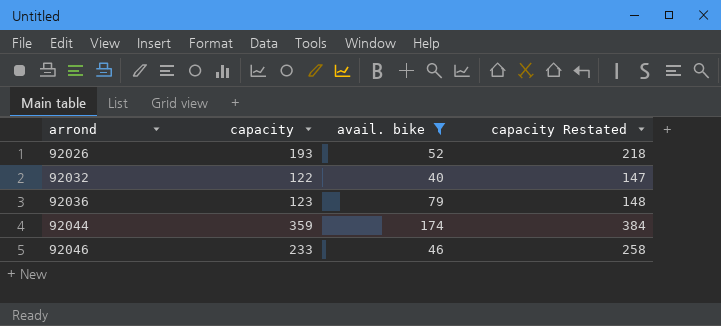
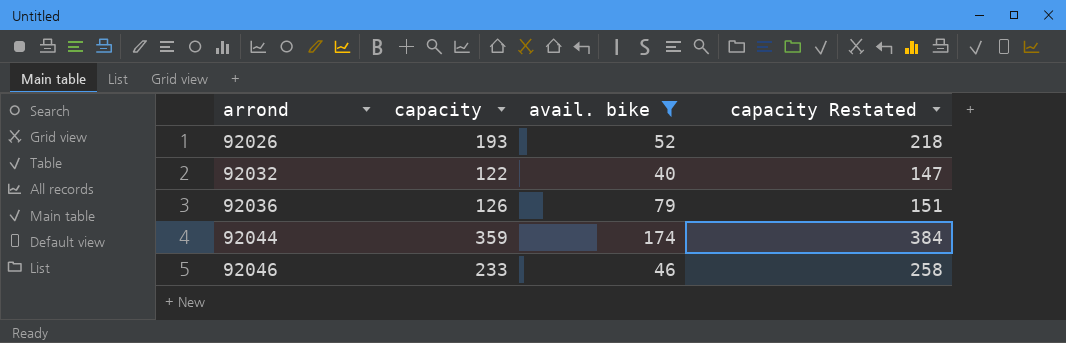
92036 | capacity: 123 -> 126
92036 | capacity Restated: 148 -> 151

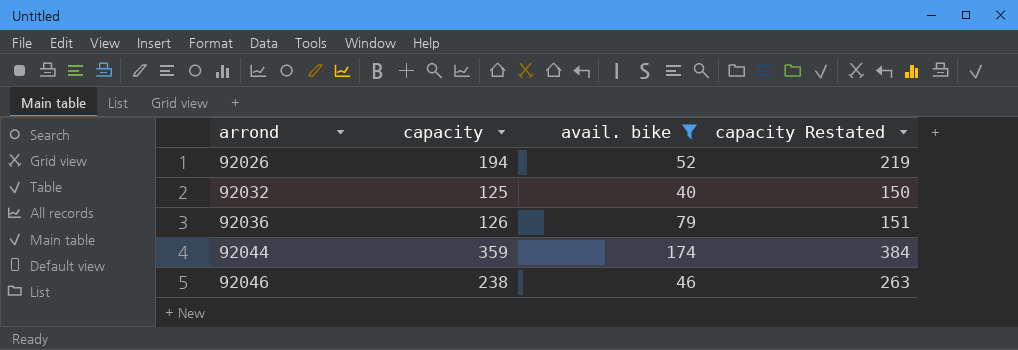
92026 | capacity: 193 -> 194
92026 | capacity Restated: 218 -> 219
92032 | capacity: 122 -> 125
92032 | capacity Restated: 147 -> 150
92046 | capacity: 233 -> 238
92046 | capacity Restated: 258 -> 263

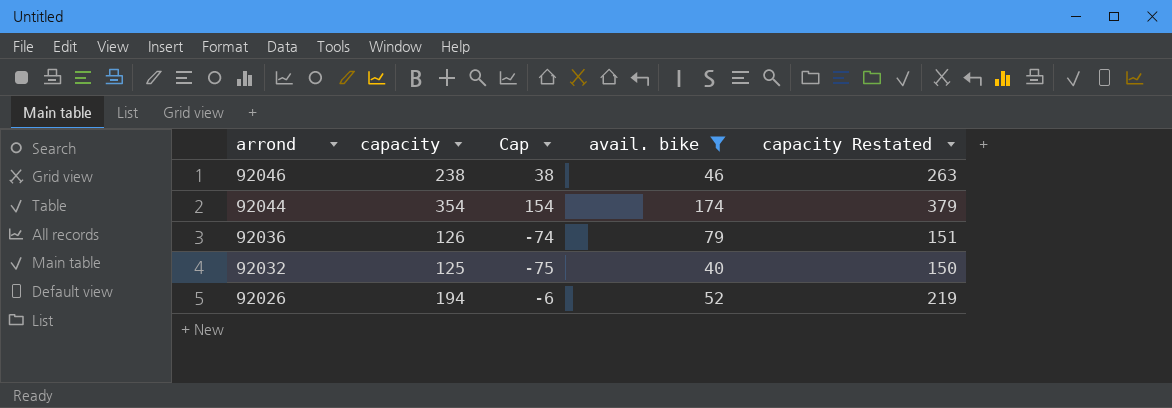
row order: arrond ascending -> arrond descending
column Cap | formula: none -> [capacity] - 200
92044 | capacity: 359 -> 354
92044 | capacity Restated: 384 -> 379

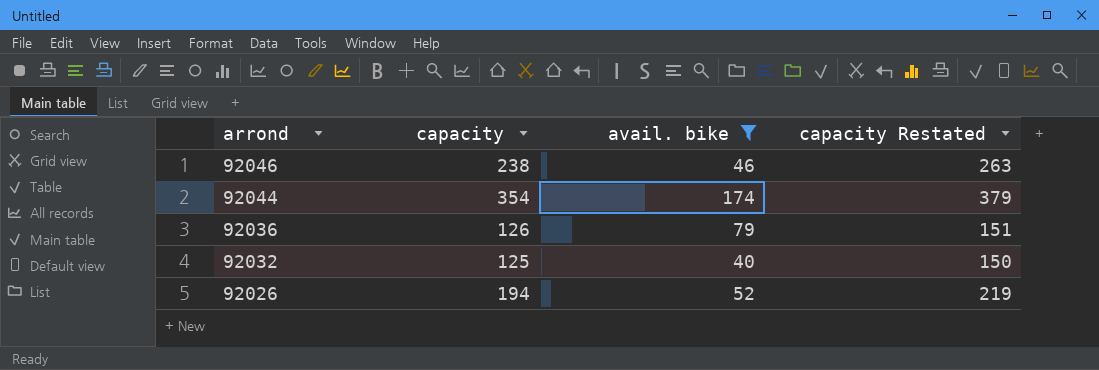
column Cap | formula: [capacity] - 200 -> none

